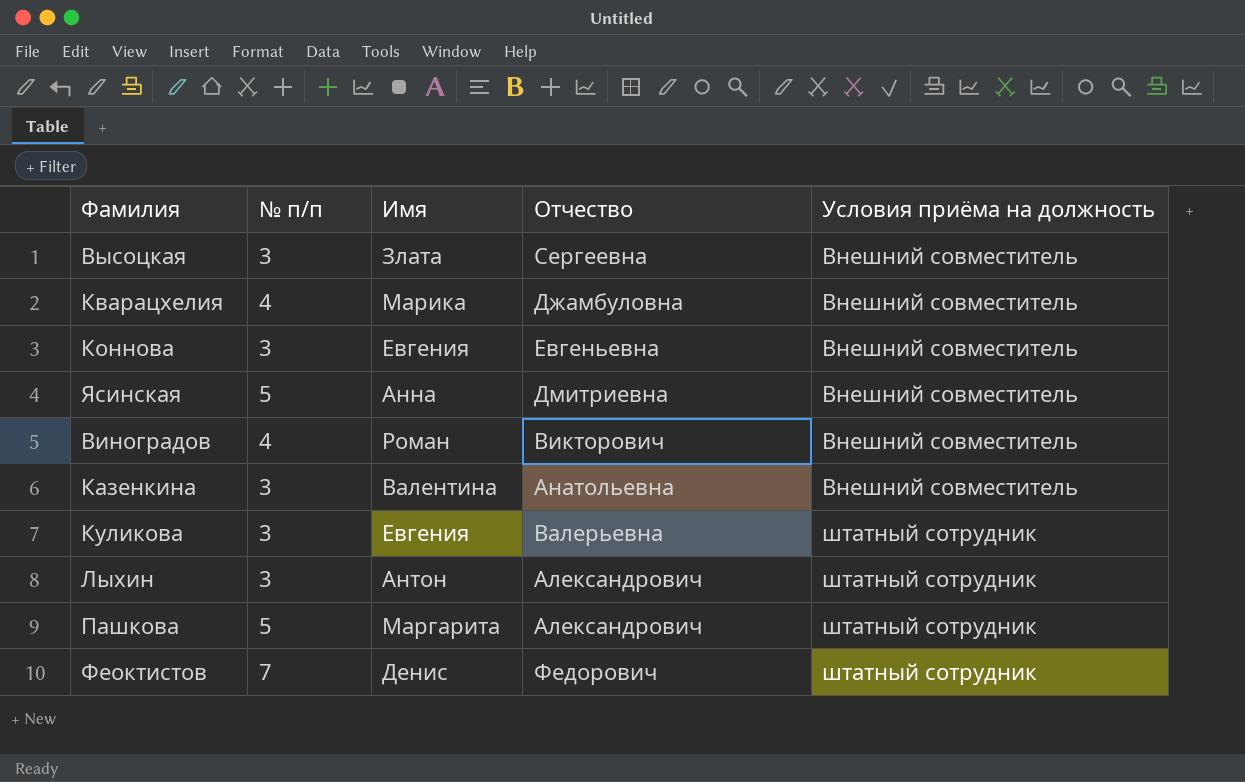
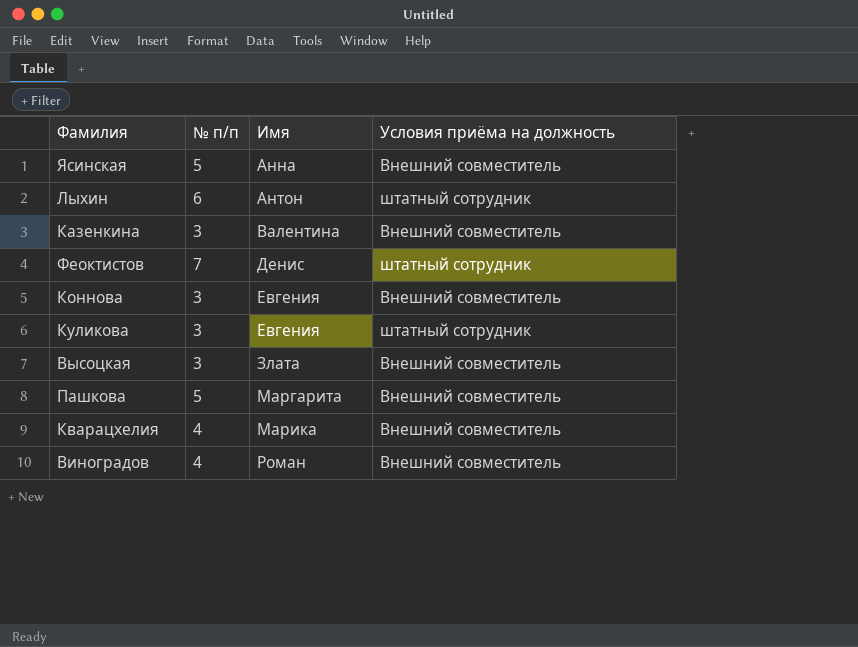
row order: Условия приёма на должность ascending -> Имя ascending
column Отчество | position: 4 -> none
Лыхин | № п/п: 3 -> 6
Пашкова | Условия приёма на должность: штатный сотрудник -> Внешний совместитель

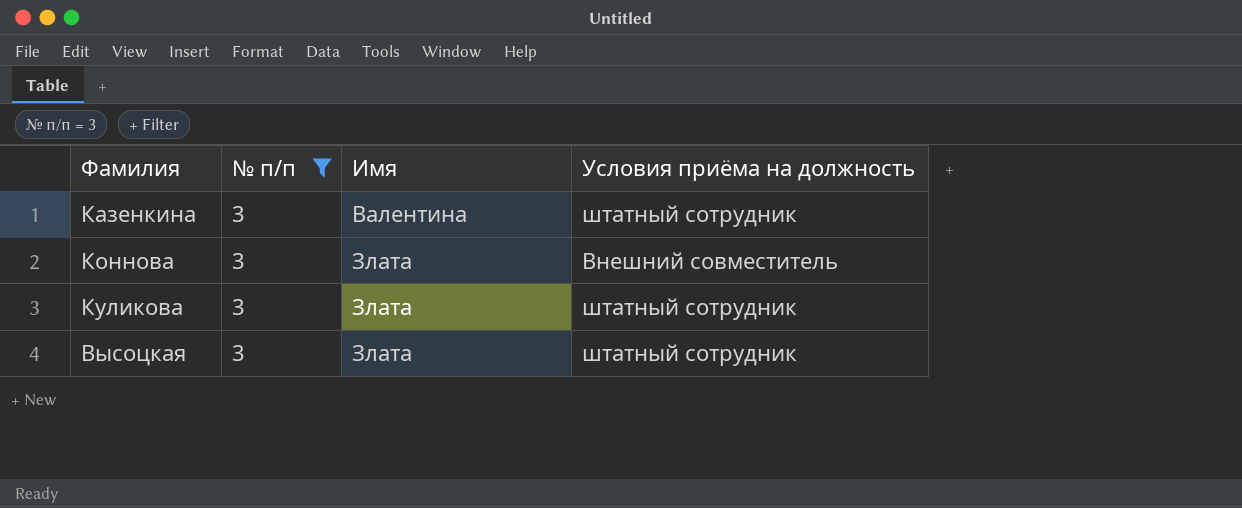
filter: none -> № п/п = 3
Казенкина | Условия приёма на должность: Внешний совместитель -> штатный сотрудник
Коннова | Имя: Евгения -> Злата
Куликова | Имя: Евгения -> Злата
Высоцкая | Условия приёма на должность: Внешний совместитель -> штатный сотрудник

